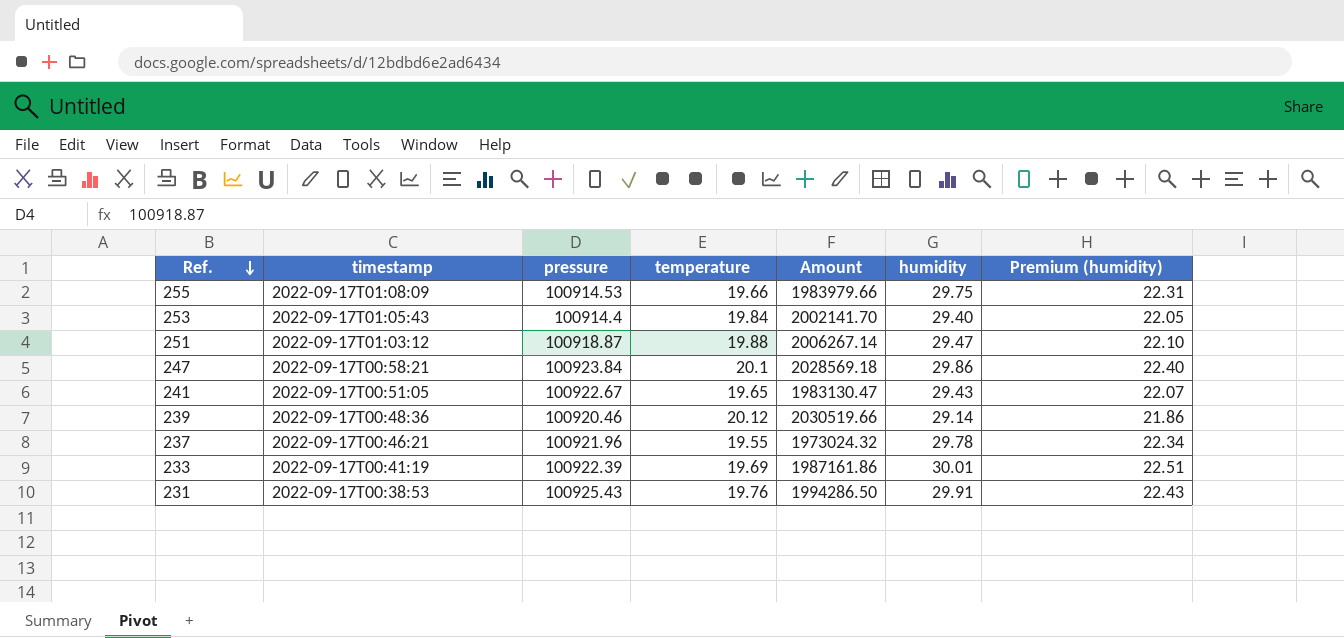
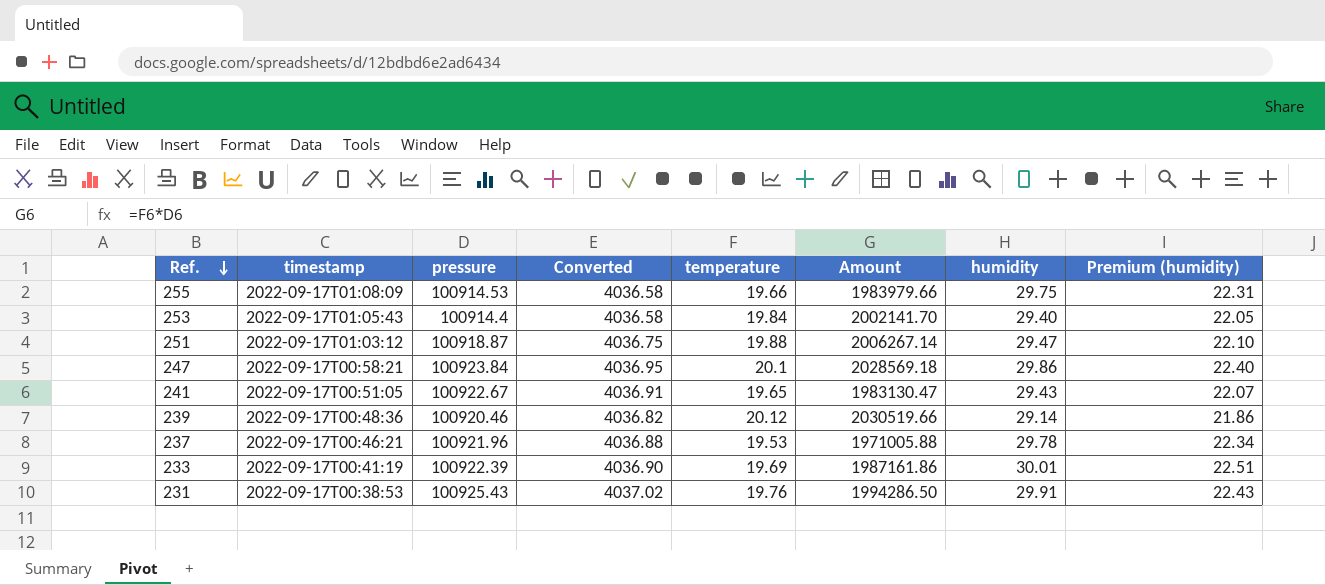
column Converted | formula: none -> [pressure] * 0.04
237 | temperature: 19.55 -> 19.53
237 | Amount: 1973024.32 -> 1971005.88

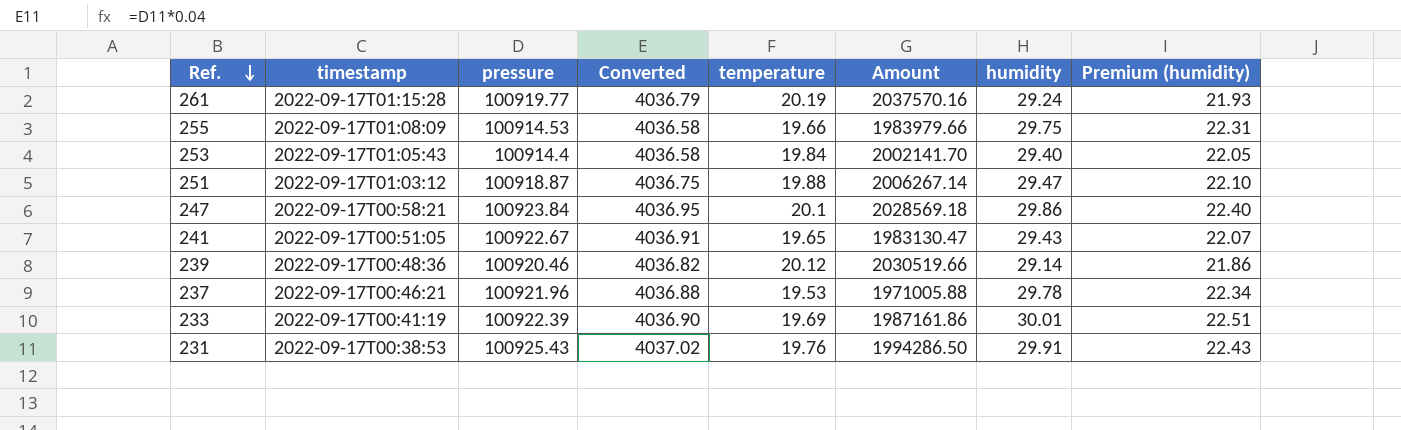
row 261: none -> 2022-09-17T01:15:28 | 100919.77 | 4036.79 | 20.19 | 2037570.16 | 29.24 | 21.93

